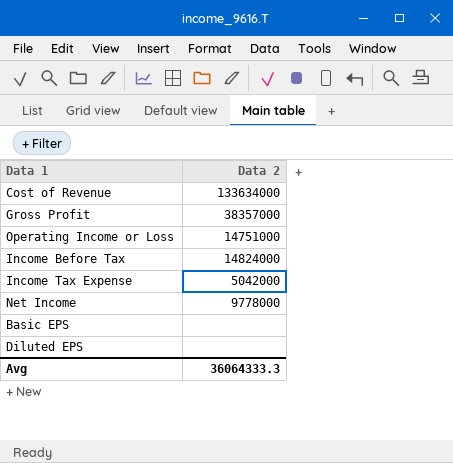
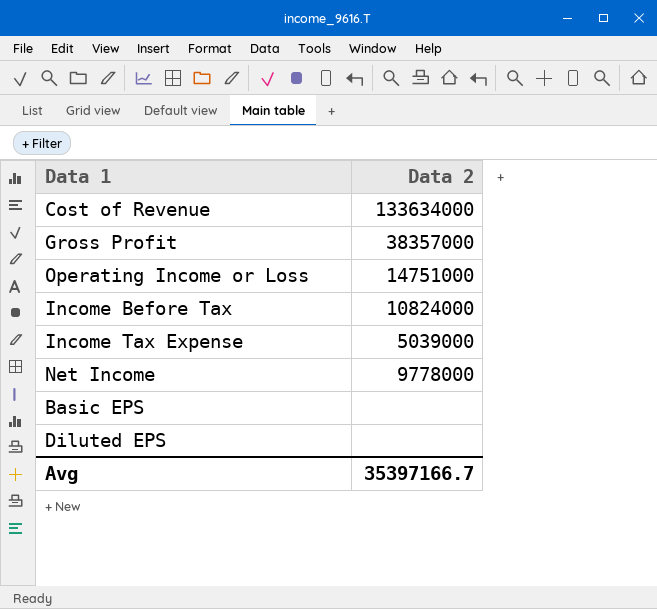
Income Before Tax | Data 2: 14824000 -> 10824000
Income Tax Expense | Data 2: 5042000 -> 5039000
Avg | Data 2: 36064333.3 -> 35397166.7

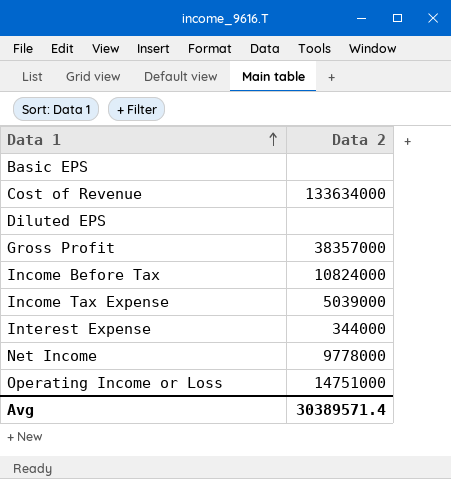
row order: none -> Data 1 ascending
row Interest Expense: none -> 344000
Avg | Data 2: 35397166.7 -> 30389571.4

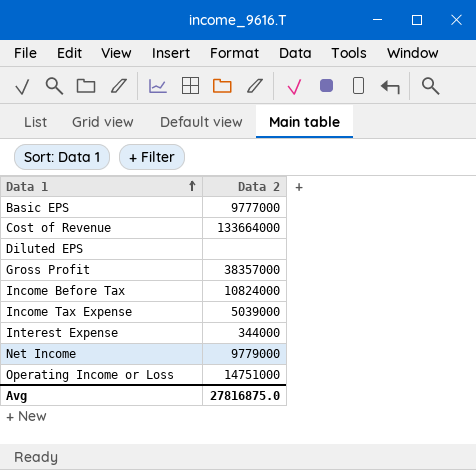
Basic EPS | Data 2: none -> 9777000
Cost of Revenue | Data 2: 133634000 -> 133664000
Net Income | Data 2: 9778000 -> 9779000
Avg | Data 2: 30389571.4 -> 27816875.0

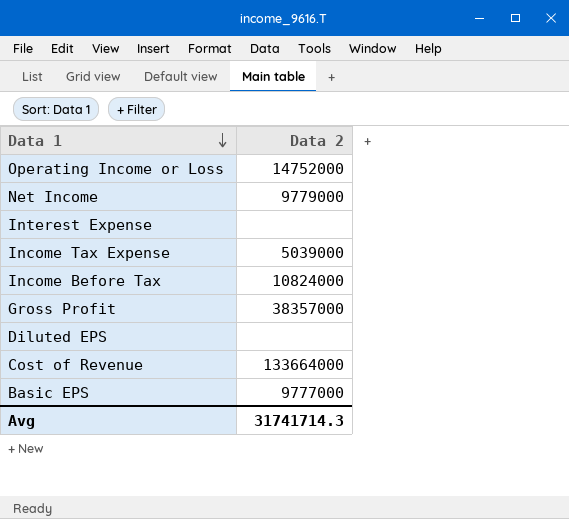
row order: Data 1 ascending -> Data 1 descending
Operating Income or Loss | Data 2: 14751000 -> 14752000
Interest Expense | Data 2: 344000 -> none
Avg | Data 2: 27816875.0 -> 31741714.3

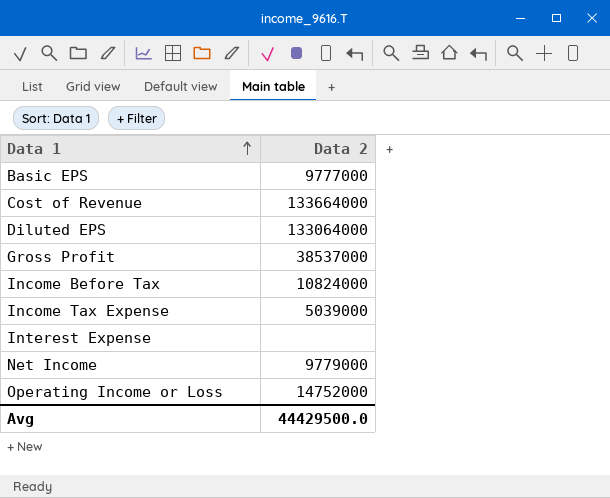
row order: Data 1 descending -> Data 1 ascending
Diluted EPS | Data 2: none -> 133064000
Gross Profit | Data 2: 38357000 -> 38537000
Avg | Data 2: 31741714.3 -> 44429500.0

